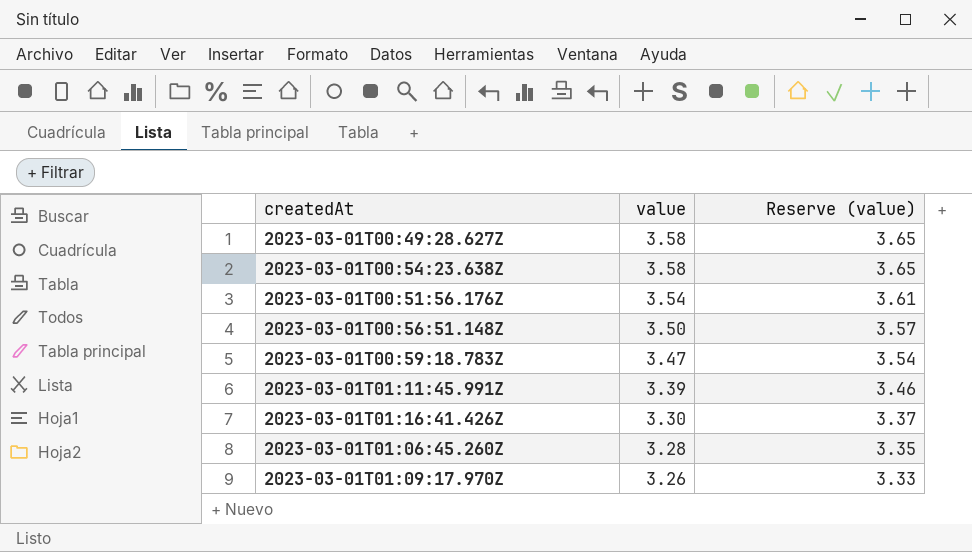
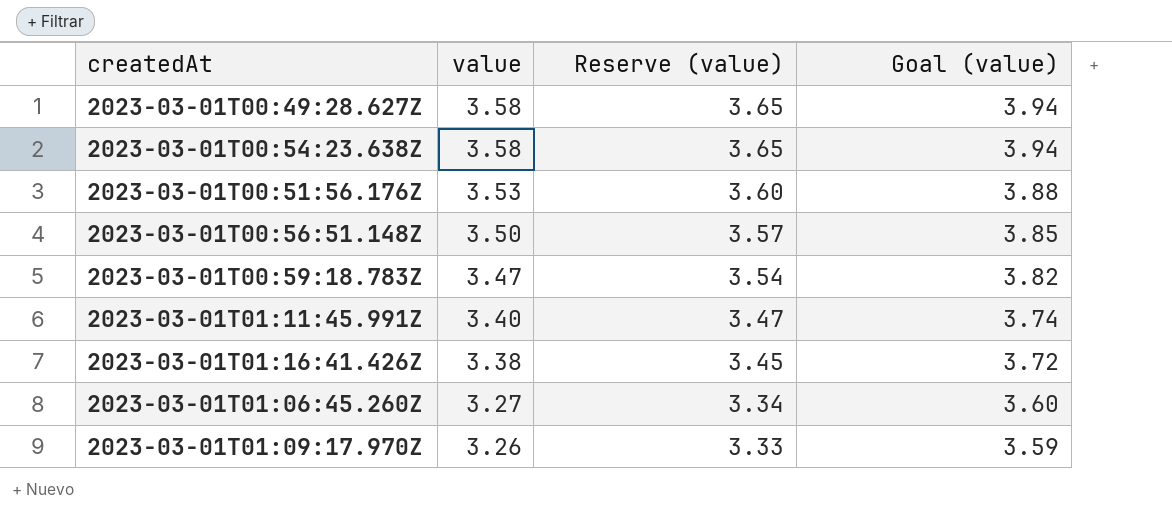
column Goal (value) | formula: none -> [value] * 1.1
2023-03-01T00:51:56.176Z | value: 3.54 -> 3.53
2023-03-01T00:51:56.176Z | Reserve (value): 3.61 -> 3.60
2023-03-01T01:11:45.991Z | value: 3.39 -> 3.40
2023-03-01T01:11:45.991Z | Reserve (value): 3.46 -> 3.47
2023-03-01T01:16:41.426Z | value: 3.30 -> 3.38
2023-03-01T01:16:41.426Z | Reserve (value): 3.37 -> 3.45
2023-03-01T01:06:45.260Z | value: 3.28 -> 3.27
2023-03-01T01:06:45.260Z | Reserve (value): 3.35 -> 3.34

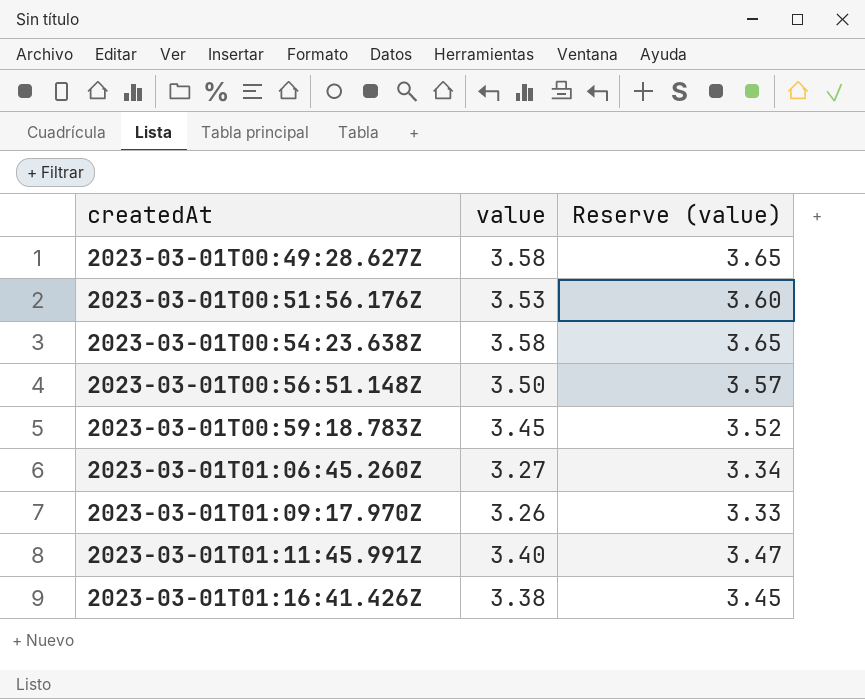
row order: value descending -> createdAt ascending
column Goal (value) | formula: [value] * 1.1 -> none
2023-03-01T00:59:18.783Z | value: 3.47 -> 3.45
2023-03-01T00:59:18.783Z | Reserve (value): 3.54 -> 3.52

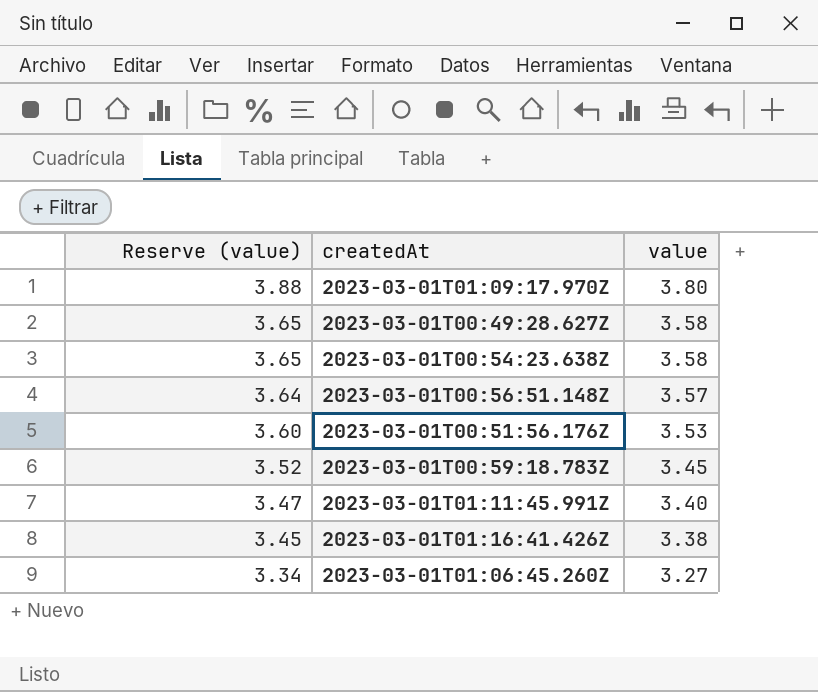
row order: createdAt ascending -> Reserve (value) descending
column Reserve (value) | position: 3 -> 1
2023-03-01T01:09:17.970Z | Reserve (value): 3.33 -> 3.88
2023-03-01T01:09:17.970Z | value: 3.26 -> 3.80
2023-03-01T00:56:51.148Z | Reserve (value): 3.57 -> 3.64
2023-03-01T00:56:51.148Z | value: 3.50 -> 3.57

